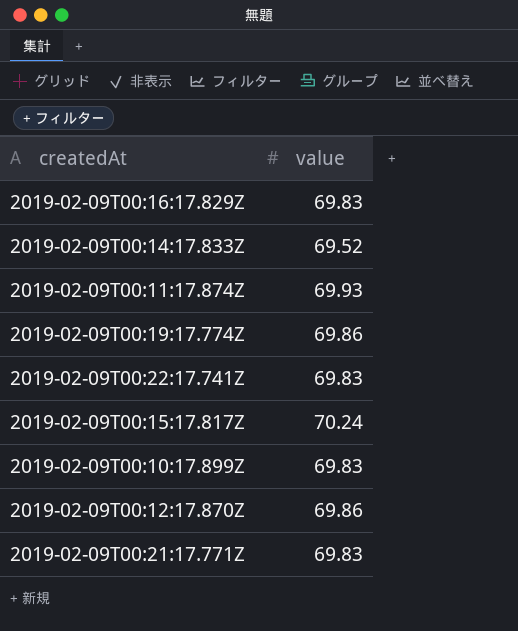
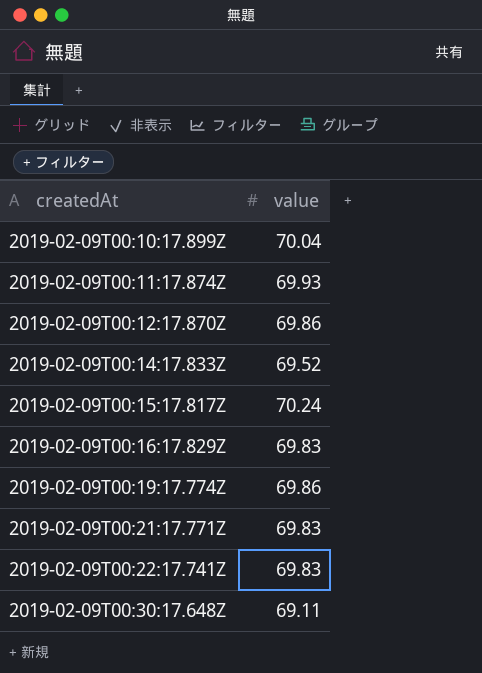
row order: none -> createdAt ascending
2019-02-09T00:10:17.899Z | value: 69.83 -> 70.04
row 2019-02-09T00:30:17.648Z: none -> 69.11

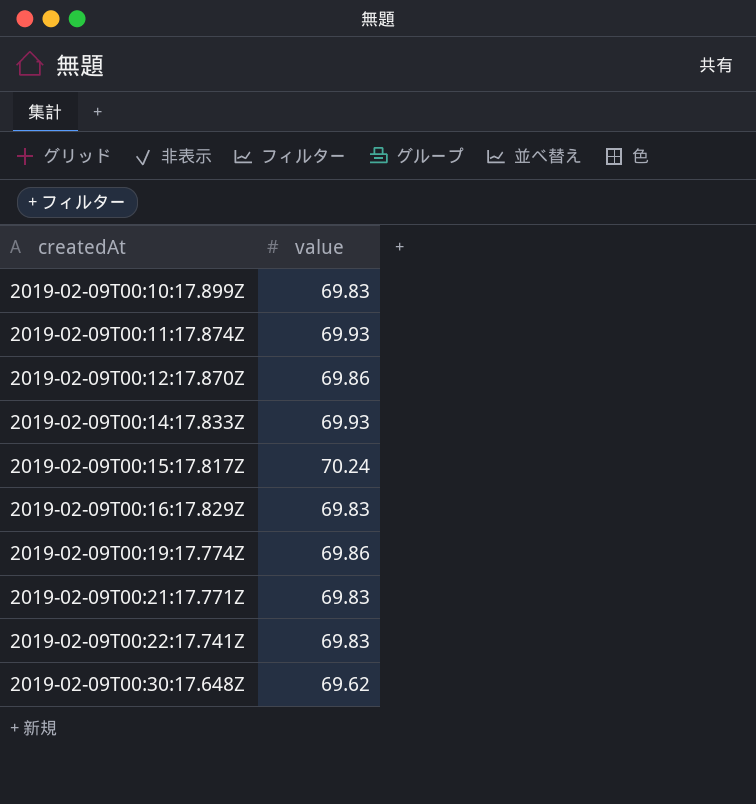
2019-02-09T00:10:17.899Z | value: 70.04 -> 69.83
2019-02-09T00:14:17.833Z | value: 69.52 -> 69.93
2019-02-09T00:30:17.648Z | value: 69.11 -> 69.62

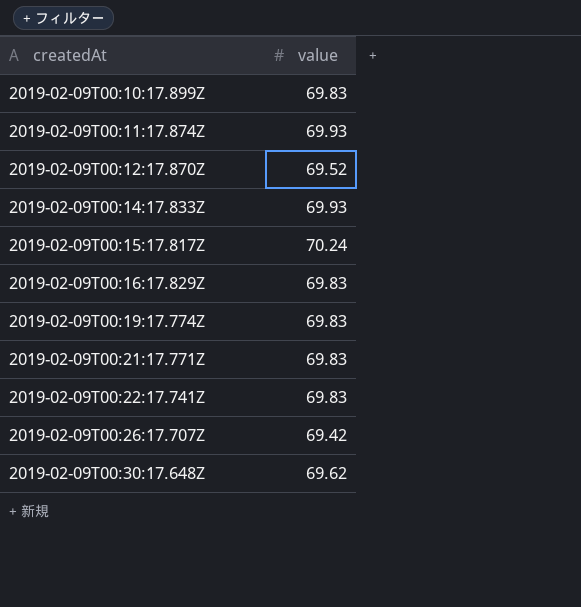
2019-02-09T00:12:17.870Z | value: 69.86 -> 69.52
2019-02-09T00:19:17.774Z | value: 69.86 -> 69.83
row 2019-02-09T00:26:17.707Z: none -> 69.42

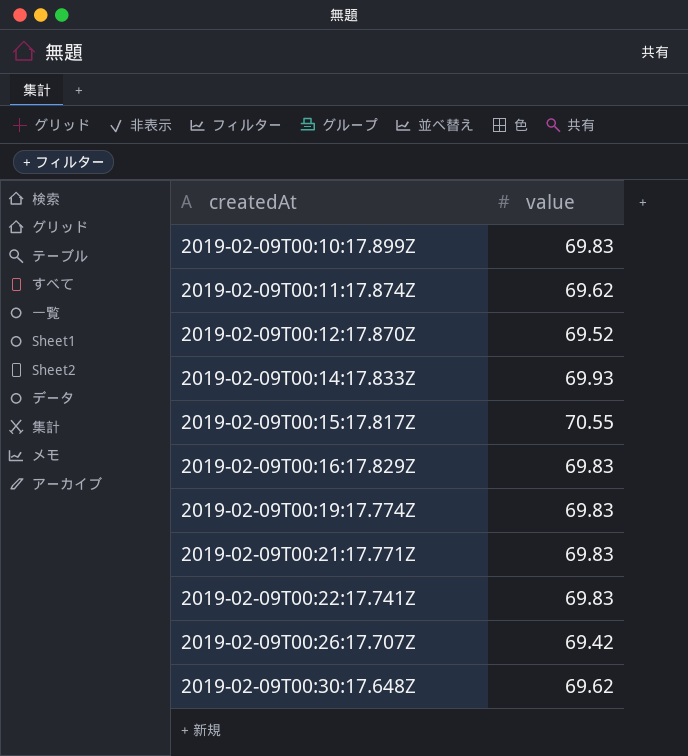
2019-02-09T00:11:17.874Z | value: 69.93 -> 69.62
2019-02-09T00:15:17.817Z | value: 70.24 -> 70.55

